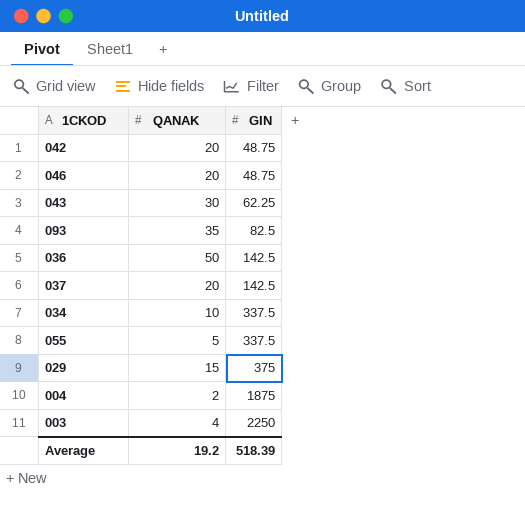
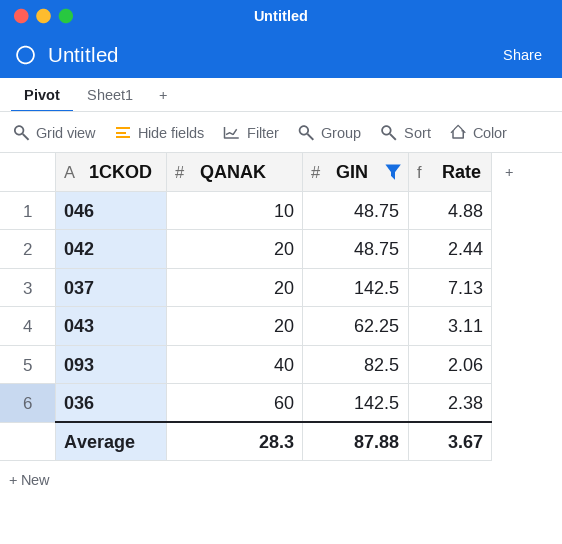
filter: none -> GIN <= 142.5
row order: GIN ascending -> QANAK ascending
column Rate | formula: none -> [GIN] / [QANAK]
046 | QANAK: 20 -> 10
043 | QANAK: 30 -> 20
093 | QANAK: 35 -> 40
036 | QANAK: 50 -> 60
Average | QANAK: 19.2 -> 28.3
Average | GIN: 518.39 -> 87.88

